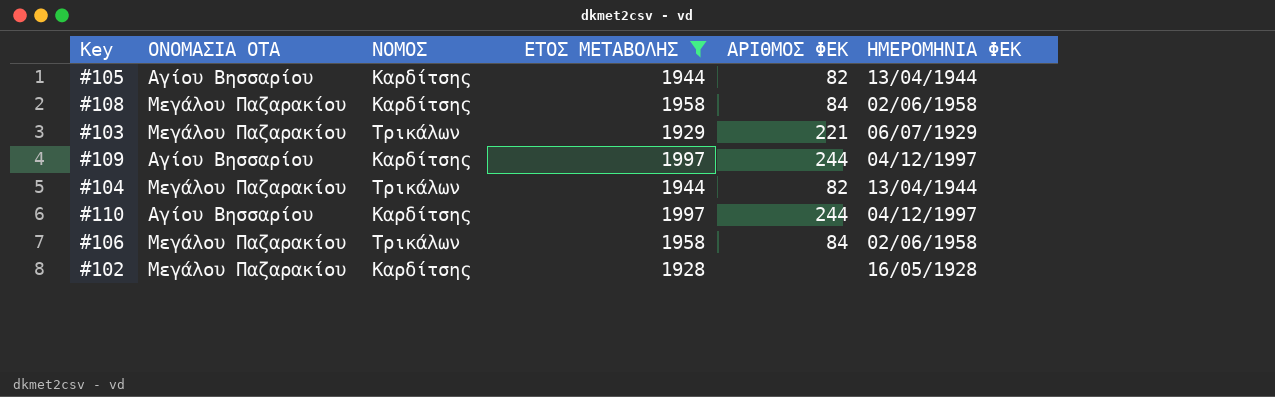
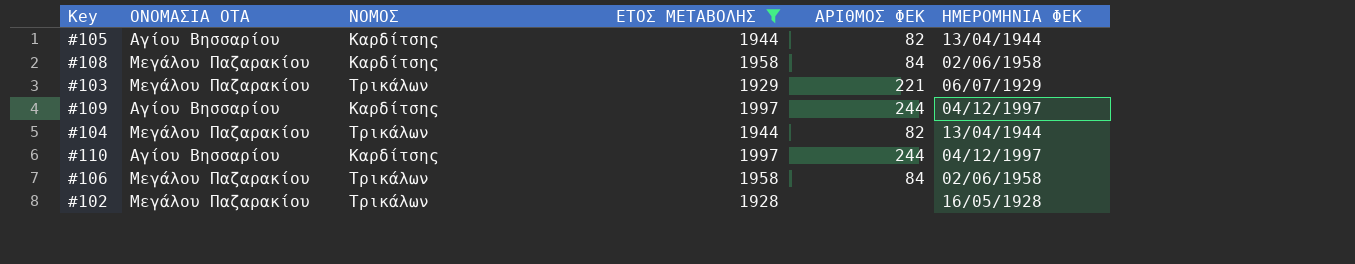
#102 | ΝΟΜΟΣ: Καρδίτσης -> Τρικάλων

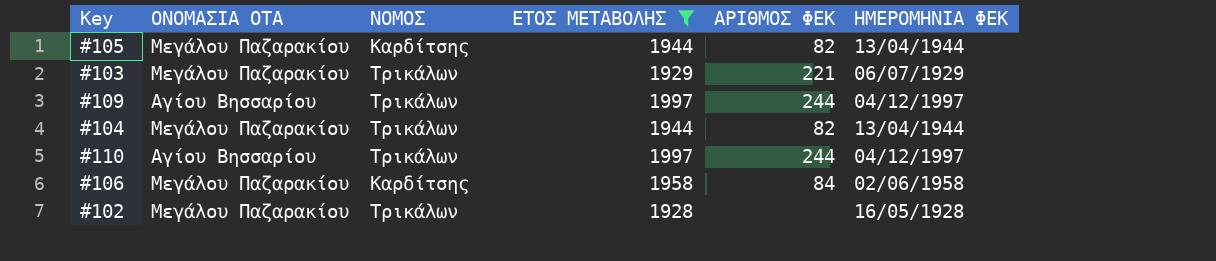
row #108: Μεγάλου Παζαρακίου | Καρδίτσης | 1958 | 84 | 02/06/1958 -> none
#105 | ΟΝΟΜΑΣΙΑ ΟΤΑ: Αγίου Βησσαρίου -> Μεγάλου Παζαρακίου
#109 | ΝΟΜΟΣ: Καρδίτσης -> Τρικάλων
#110 | ΝΟΜΟΣ: Καρδίτσης -> Τρικάλων
#106 | ΝΟΜΟΣ: Τρικάλων -> Καρδίτσης

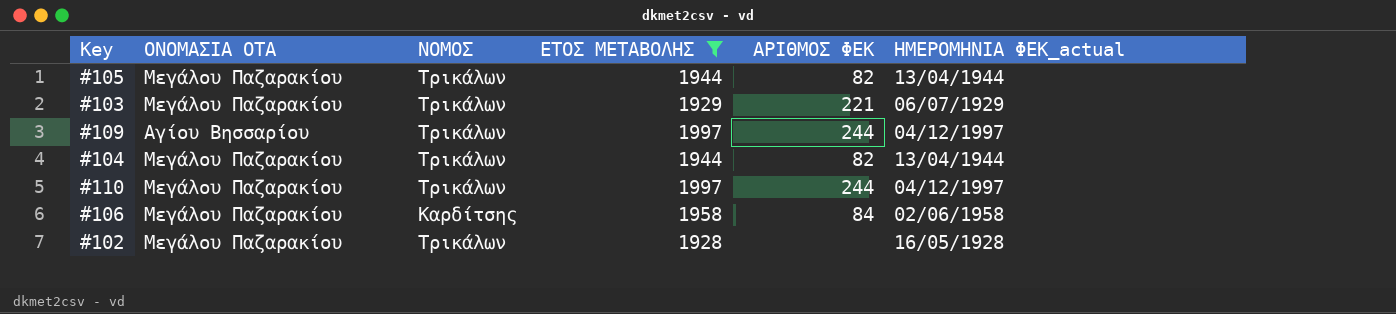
column name: ΗΜΕΡΟΜΗΝΙΑ ΦΕΚ -> ΗΜΕΡΟΜΗΝΙΑ ΦΕΚ_actual
#105 | ΝΟΜΟΣ: Καρδίτσης -> Τρικάλων
#110 | ΟΝΟΜΑΣΙΑ ΟΤΑ: Αγίου Βησσαρίου -> Μεγάλου Παζαρακίου

